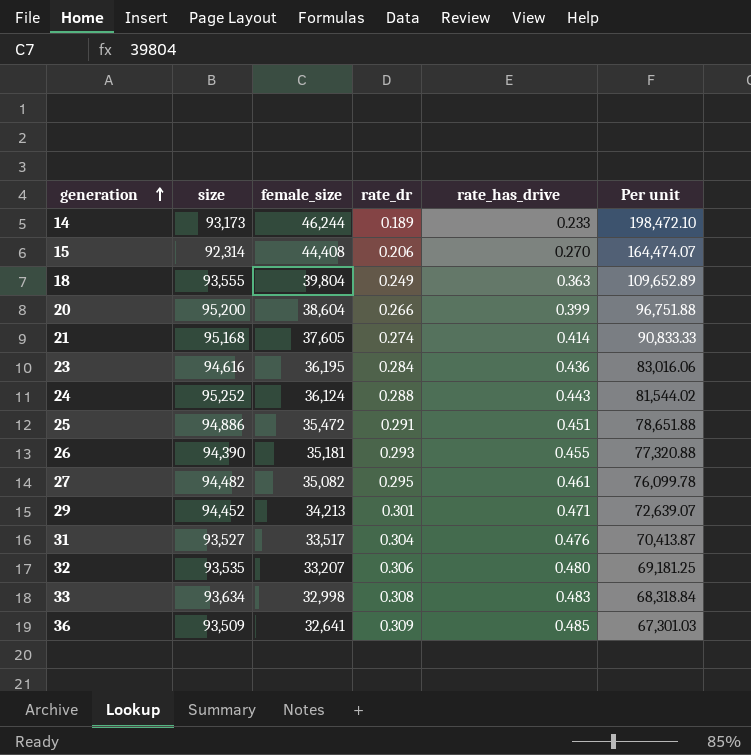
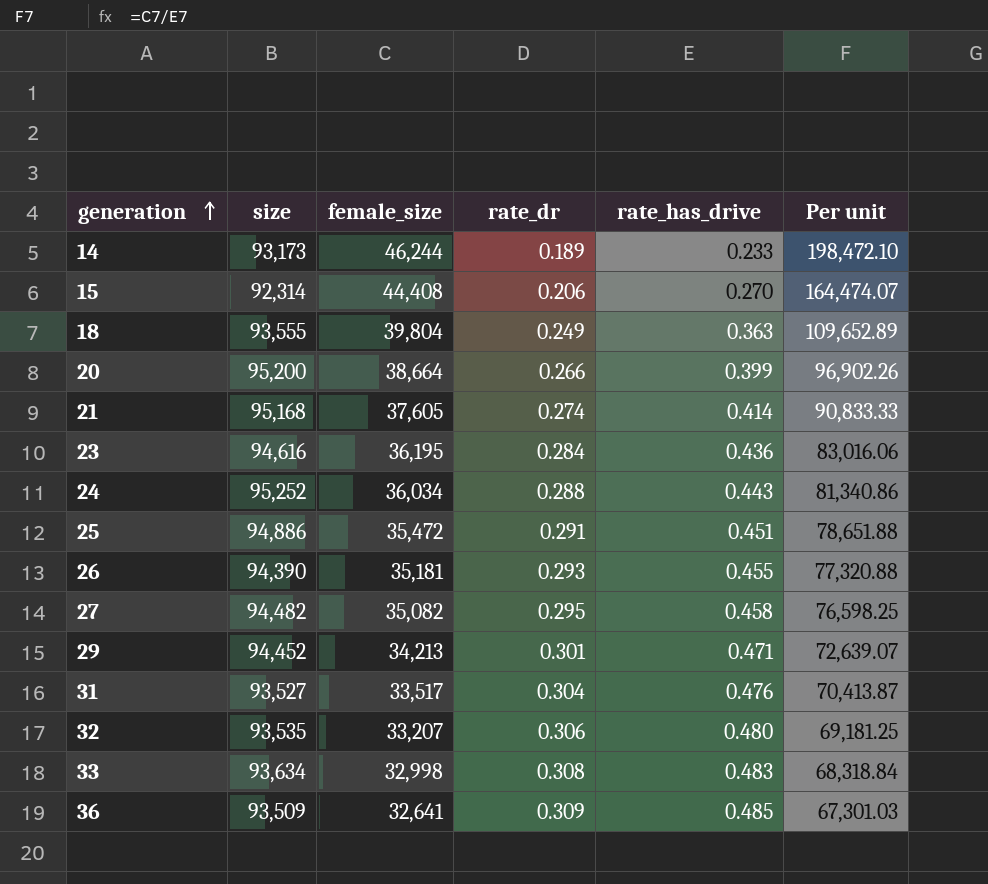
20 | female_size: 38,604 -> 38,664
20 | Per unit: 96,751.88 -> 96,902.26
24 | female_size: 36,124 -> 36,034
24 | Per unit: 81,544.02 -> 81,340.86
27 | rate_has_drive: 0.461 -> 0.458
27 | Per unit: 76,099.78 -> 76,598.25

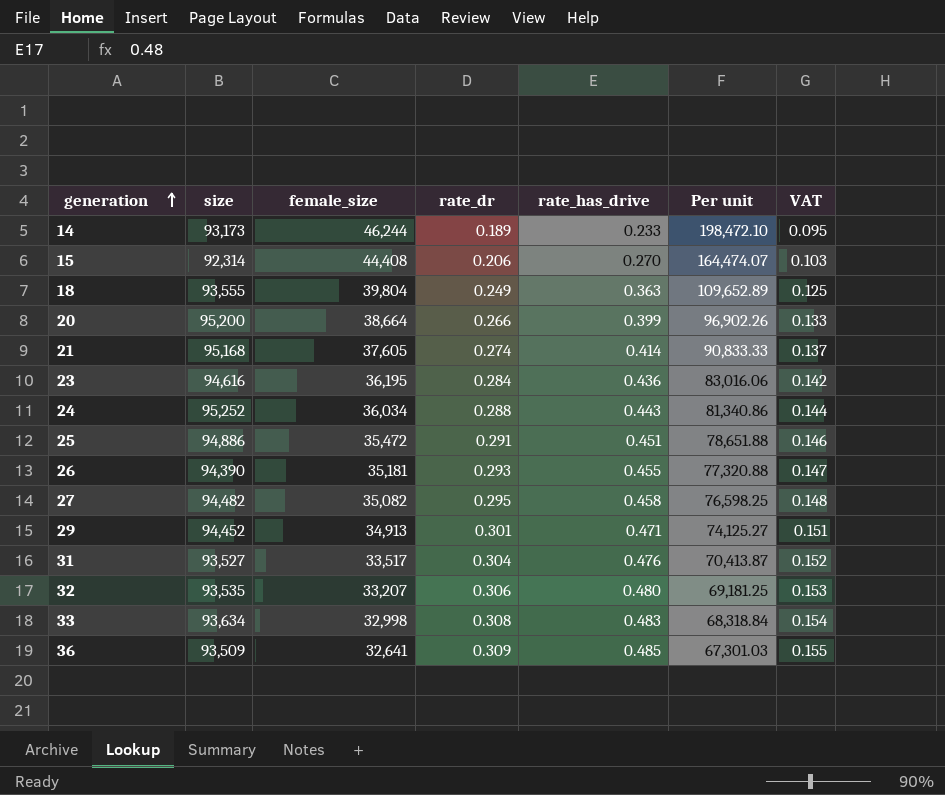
column VAT | formula: none -> [rate_dr] * 0.5
29 | female_size: 34,213 -> 34,913
29 | Per unit: 72,639.07 -> 74,125.27

